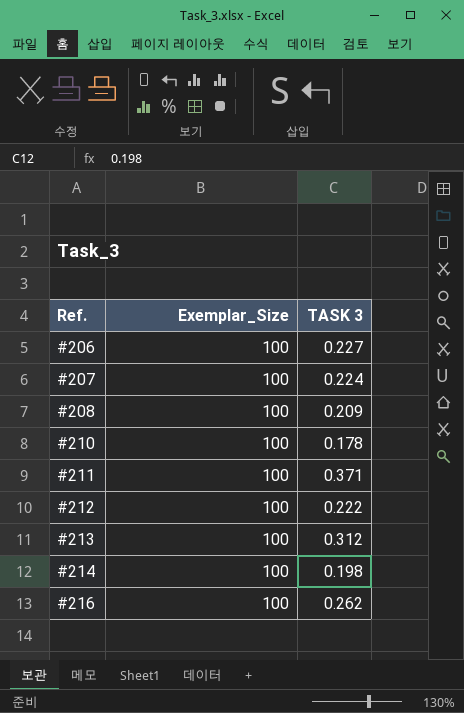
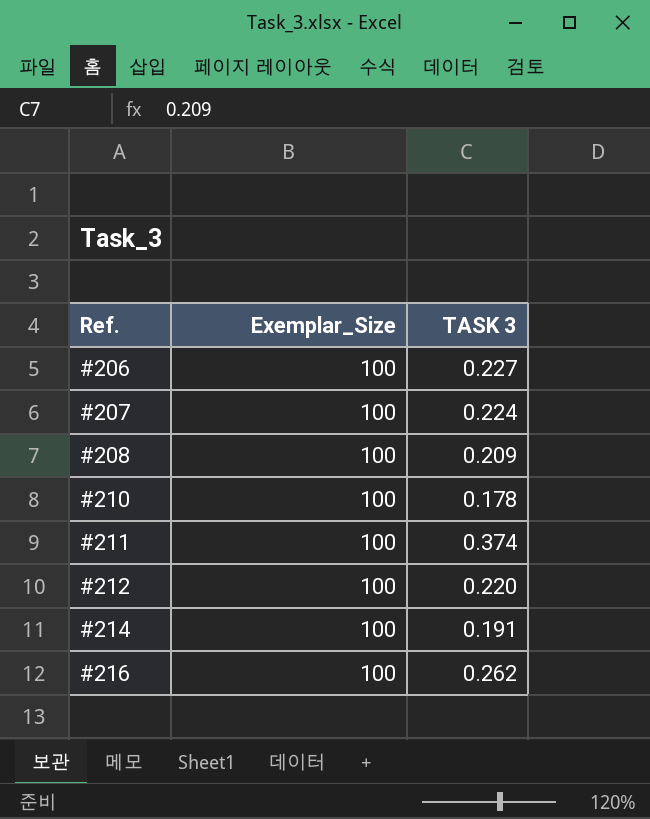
row #213: 100 | 0.312 -> none
#211 | TASK 3: 0.371 -> 0.374
#212 | TASK 3: 0.222 -> 0.220
#214 | TASK 3: 0.198 -> 0.191

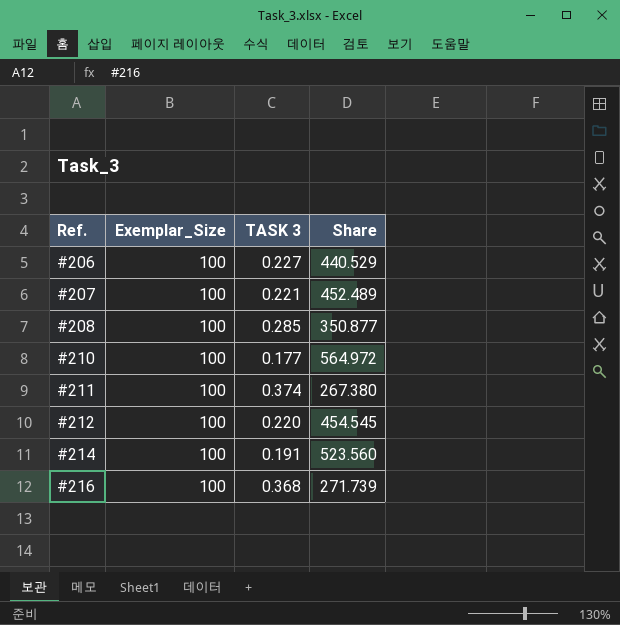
column Share | formula: none -> [Exemplar_Size] / [TASK 3]
#207 | TASK 3: 0.224 -> 0.221
#208 | TASK 3: 0.209 -> 0.285
#210 | TASK 3: 0.178 -> 0.177
#216 | TASK 3: 0.262 -> 0.368

